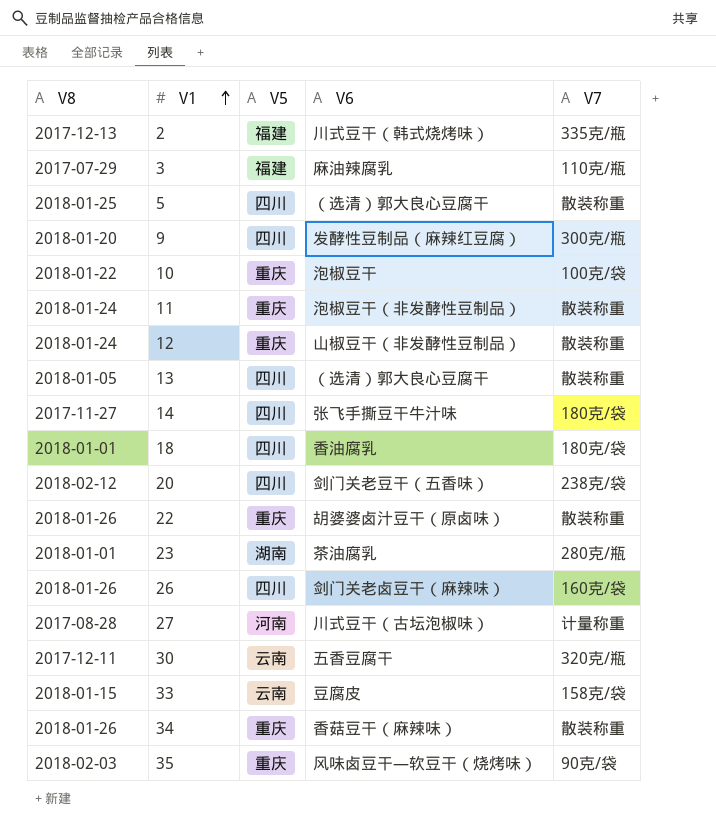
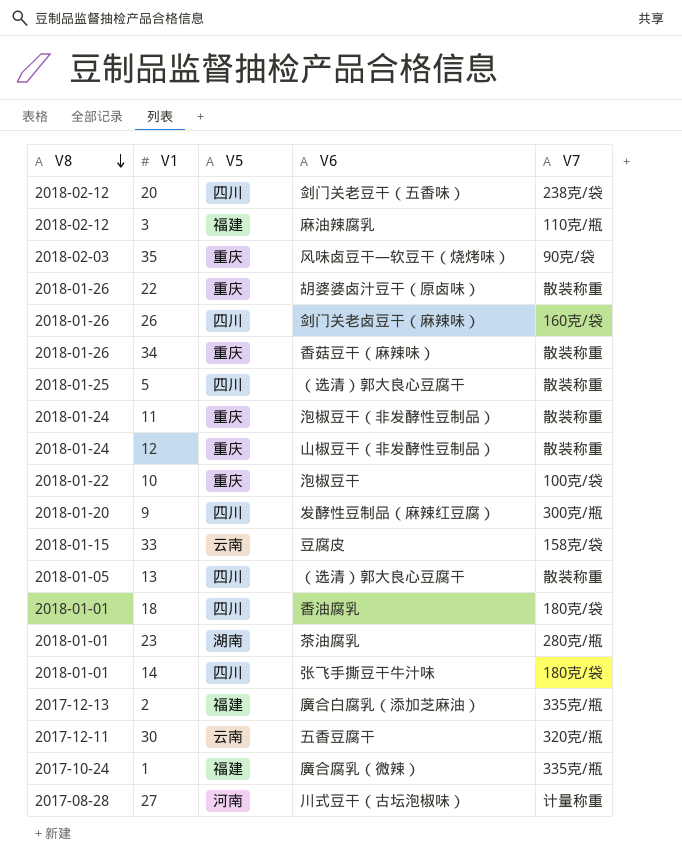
row order: V1 ascending -> V8 descending
3 | V8: 2017-07-29 -> 2018-02-12
14 | V8: 2017-11-27 -> 2018-01-01
2 | V6: 川式豆干（韩式烧烤味） -> 廣合白腐乳（添加芝麻油）
row 1: none -> 2017-10-24 | 福建 | 廣合腐乳（微辣） | 335克/瓶

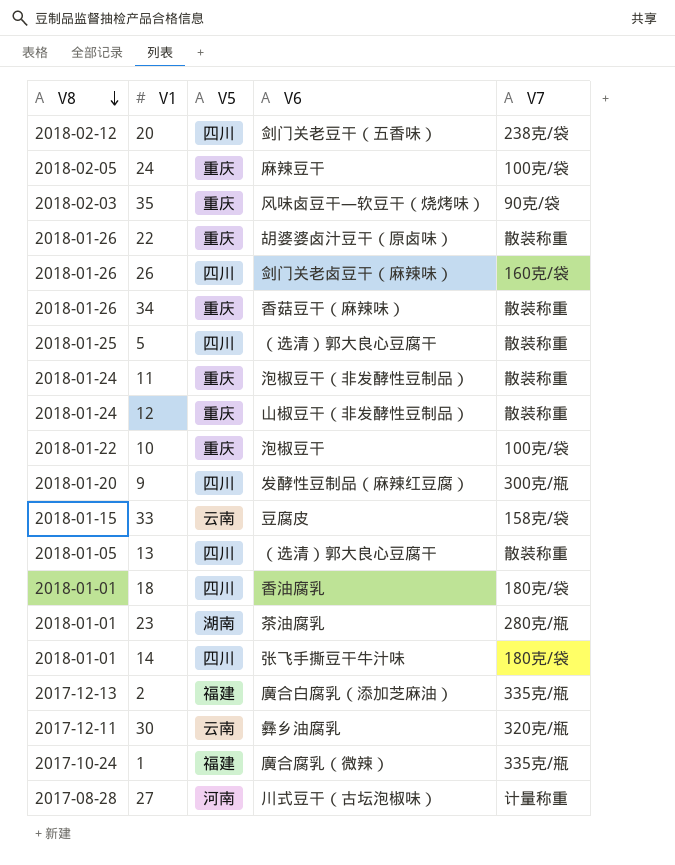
row 3: 2018-02-12 | 福建 | 麻油辣腐乳 | 110克/瓶 -> none
row 24: none -> 2018-02-05 | 重庆 | 麻辣豆干 | 100克/袋
30 | V6: 五香豆腐干 -> 彝乡油腐乳

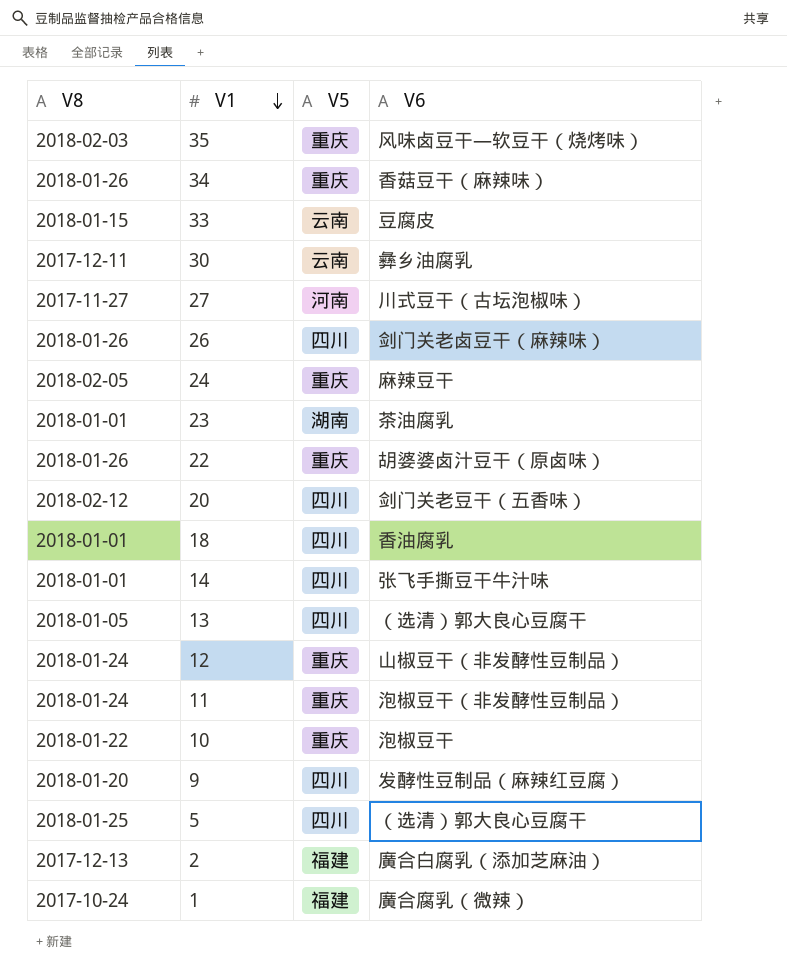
row order: V8 descending -> V1 descending
column V7 | position: 5 -> none
27 | V8: 2017-08-28 -> 2017-11-27

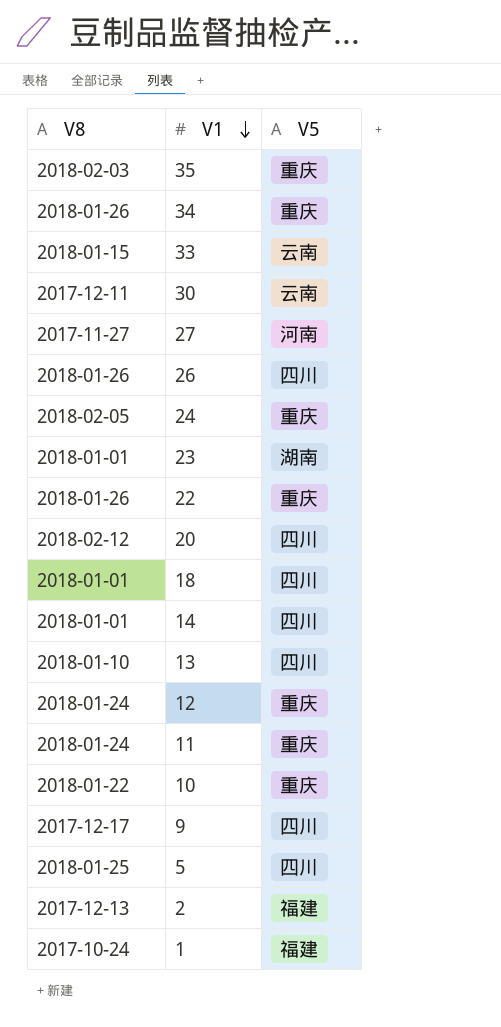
column V6 | position: 4 -> none
13 | V8: 2018-01-05 -> 2018-01-10
9 | V8: 2018-01-20 -> 2017-12-17

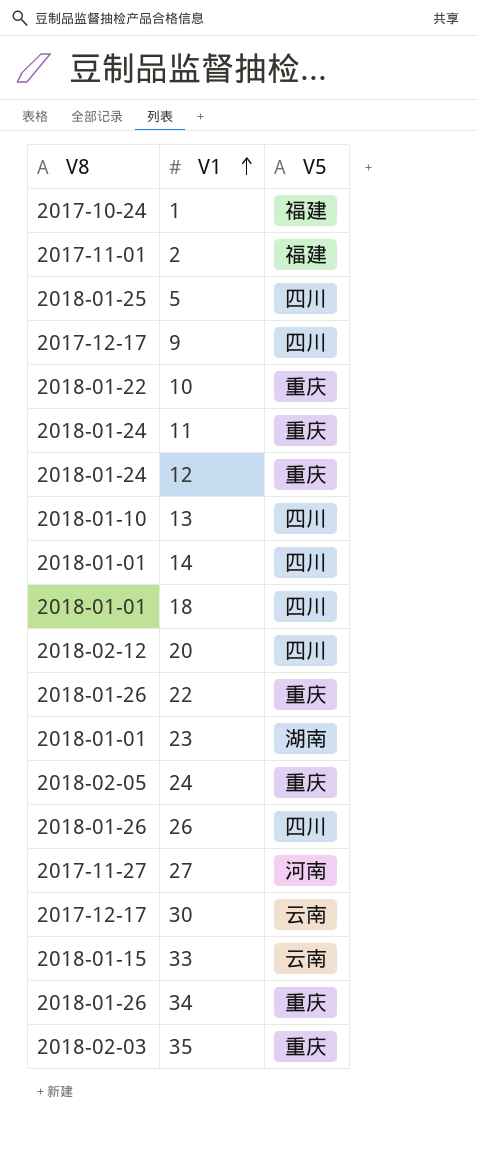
row order: V1 descending -> V1 ascending
2 | V8: 2017-12-13 -> 2017-11-01
30 | V8: 2017-12-11 -> 2017-12-17

